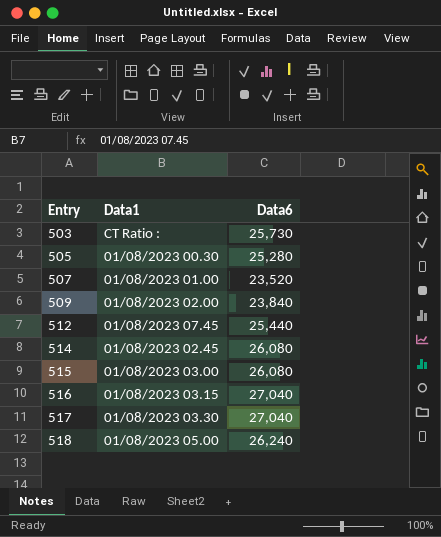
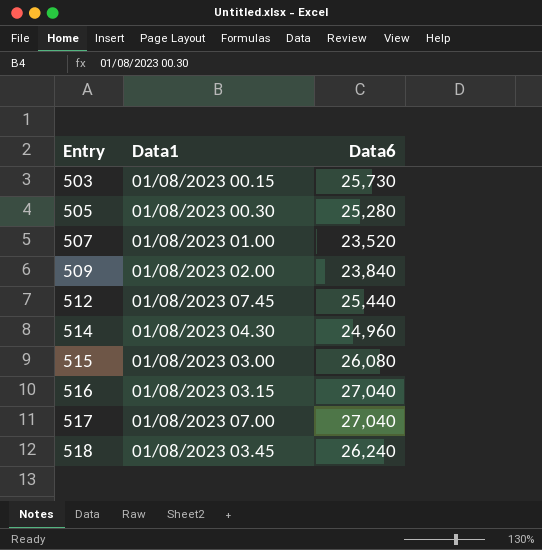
503 | Data1: CT Ratio : -> 01/08/2023 00.15
514 | Data1: 01/08/2023 02.45 -> 01/08/2023 04.30
514 | Data6: 26,080 -> 24,960
517 | Data1: 01/08/2023 03.30 -> 01/08/2023 07.00
518 | Data1: 01/08/2023 05.00 -> 01/08/2023 03.45

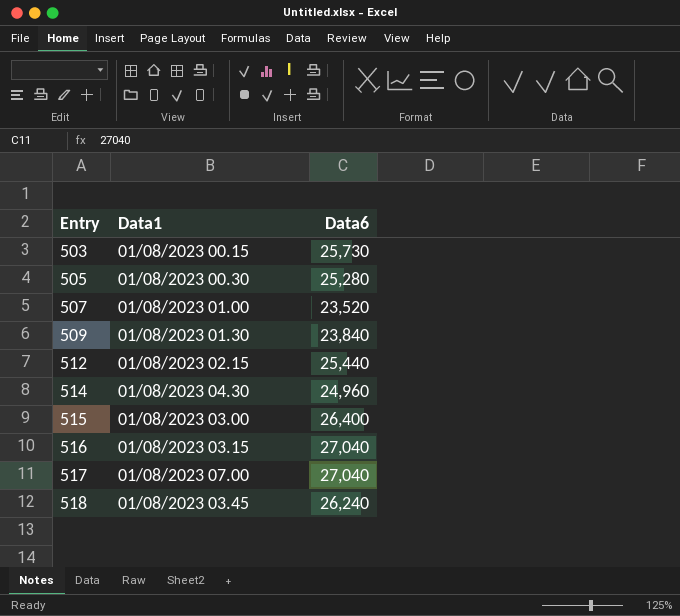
509 | Data1: 01/08/2023 02.00 -> 01/08/2023 01.30
512 | Data1: 01/08/2023 07.45 -> 01/08/2023 02.15
515 | Data6: 26,080 -> 26,400

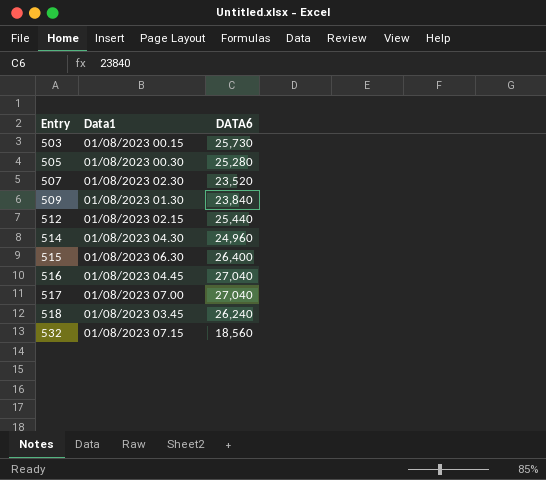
column name: Data6 -> DATA6
507 | Data1: 01/08/2023 01.00 -> 01/08/2023 02.30
515 | Data1: 01/08/2023 03.00 -> 01/08/2023 06.30
516 | Data1: 01/08/2023 03.15 -> 01/08/2023 04.45
row 532: none -> 01/08/2023 07.15 | 18,560

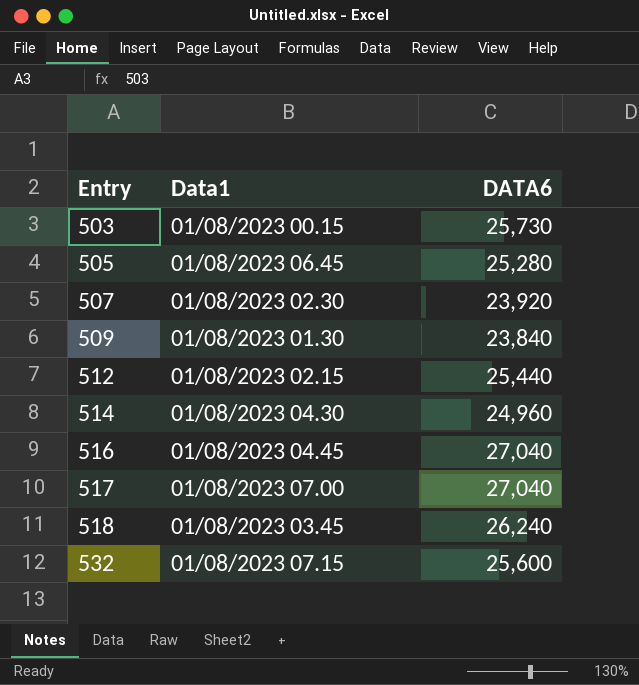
row 515: 01/08/2023 06.30 | 26,400 -> none
505 | Data1: 01/08/2023 00.30 -> 01/08/2023 06.45
507 | DATA6: 23,520 -> 23,920
532 | DATA6: 18,560 -> 25,600

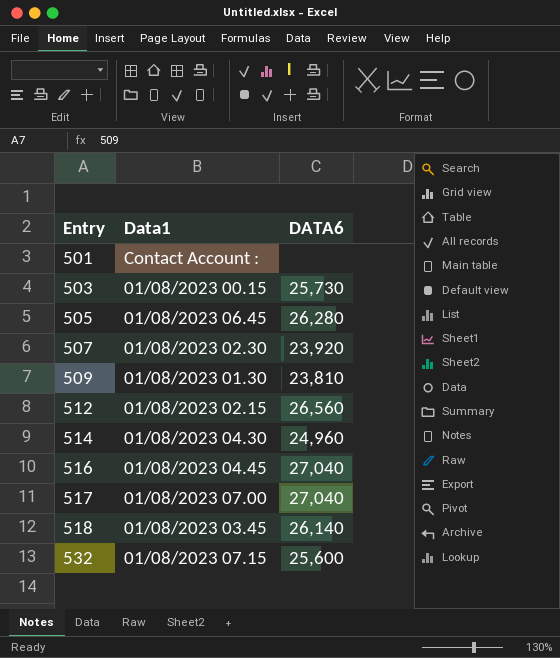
row 501: none -> Contact Account : | none
505 | DATA6: 25,280 -> 26,280
509 | DATA6: 23,840 -> 23,810
512 | DATA6: 25,440 -> 26,560
518 | DATA6: 26,240 -> 26,140

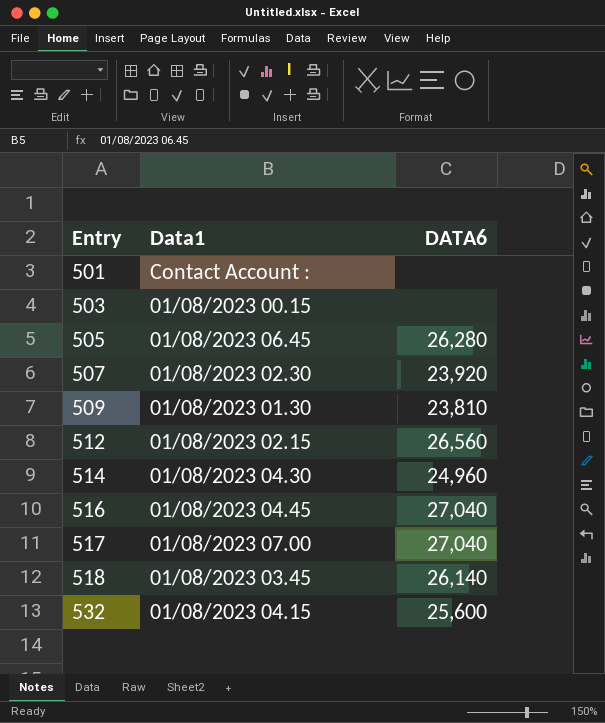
503 | DATA6: 25,730 -> none
532 | Data1: 01/08/2023 07.15 -> 01/08/2023 04.15

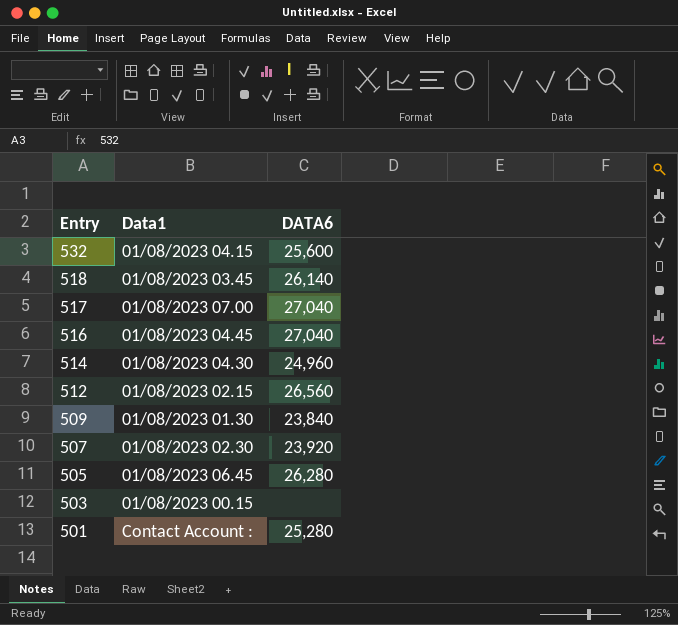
row order: Entry ascending -> Entry descending
509 | DATA6: 23,810 -> 23,840
501 | DATA6: none -> 25,280

